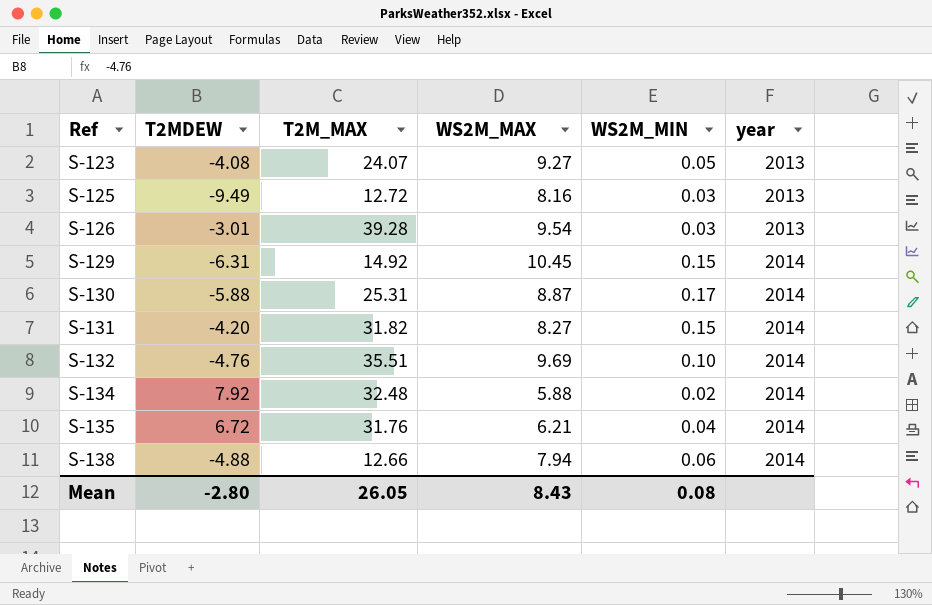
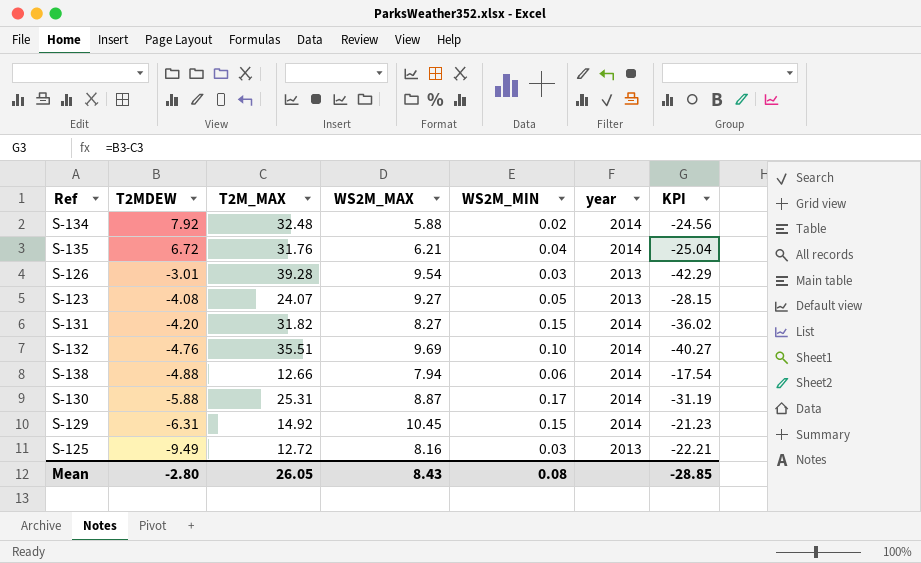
row order: Ref ascending -> T2MDEW descending
column KPI | formula: none -> [T2MDEW] - [T2M_MAX]

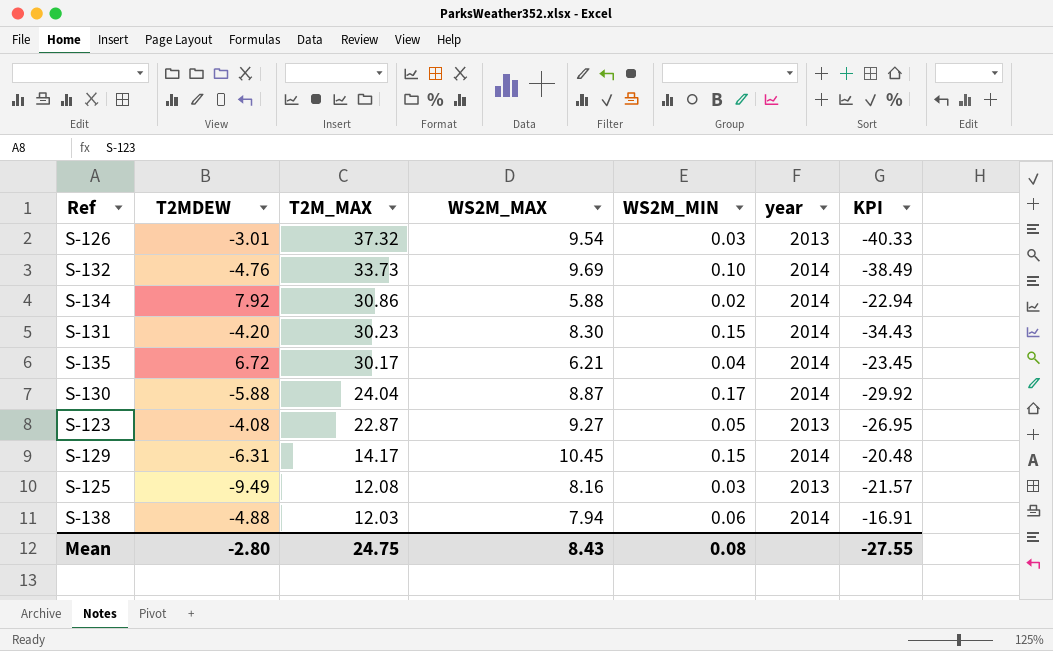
row order: T2MDEW descending -> T2M_MAX descending
S-126 | T2M_MAX: 39.28 -> 37.32
S-126 | KPI: -42.29 -> -40.33
S-132 | T2M_MAX: 35.51 -> 33.73
S-132 | KPI: -40.27 -> -38.49
S-134 | T2M_MAX: 32.48 -> 30.86
S-134 | KPI: -24.56 -> -22.94
S-131 | T2M_MAX: 31.82 -> 30.23
S-131 | WS2M_MAX: 8.27 -> 8.30
S-131 | KPI: -36.02 -> -34.43
S-135 | T2M_MAX: 31.76 -> 30.17
S-135 | KPI: -25.04 -> -23.45
S-130 | T2M_MAX: 25.31 -> 24.04
S-130 | KPI: -31.19 -> -29.92
S-123 | T2M_MAX: 24.07 -> 22.87
S-123 | KPI: -28.15 -> -26.95
S-129 | T2M_MAX: 14.92 -> 14.17
S-129 | KPI: -21.23 -> -20.48
S-125 | T2M_MAX: 12.72 -> 12.08
S-125 | KPI: -22.21 -> -21.57
S-138 | T2M_MAX: 12.66 -> 12.03
S-138 | KPI: -17.54 -> -16.91
Mean | T2M_MAX: 26.05 -> 24.75
Mean | KPI: -28.85 -> -27.55

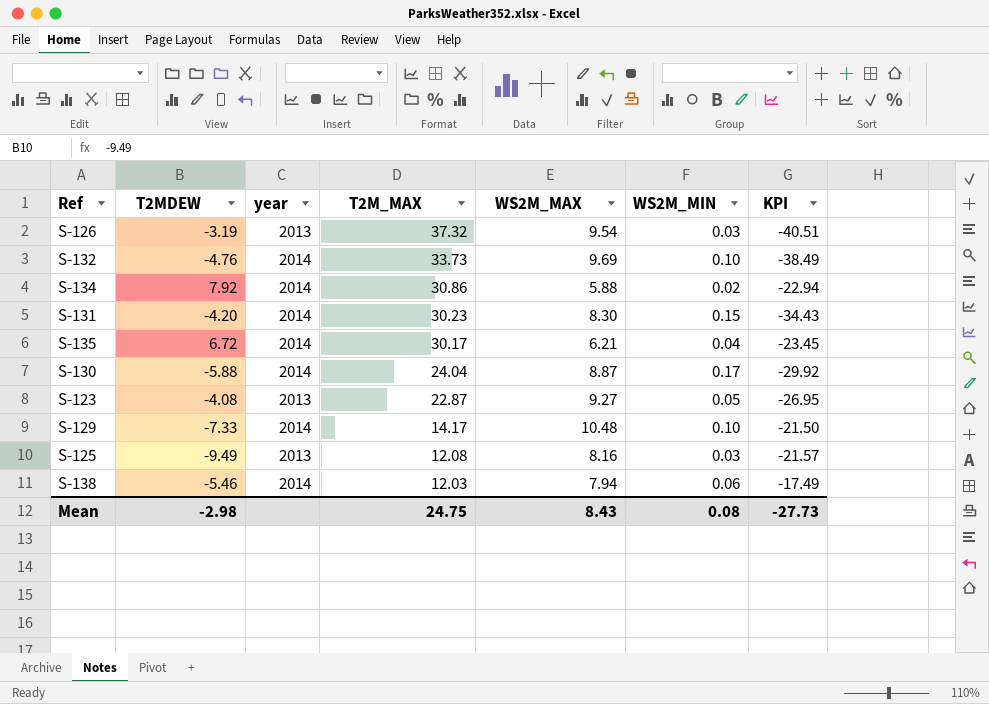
column year | position: 6 -> 3
S-126 | T2MDEW: -3.01 -> -3.19
S-126 | KPI: -40.33 -> -40.51
S-129 | T2MDEW: -6.31 -> -7.33
S-129 | WS2M_MAX: 10.45 -> 10.48
S-129 | WS2M_MIN: 0.15 -> 0.10
S-129 | KPI: -20.48 -> -21.50
S-138 | T2MDEW: -4.88 -> -5.46
S-138 | KPI: -16.91 -> -17.49
Mean | T2MDEW: -2.80 -> -2.98
Mean | KPI: -27.55 -> -27.73

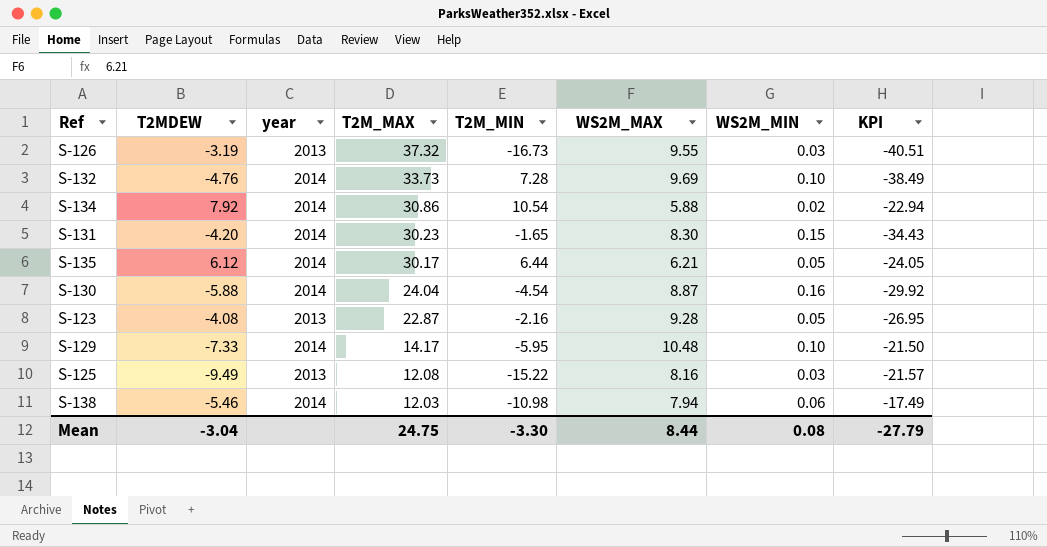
column T2M_MIN | position: none -> 5
S-126 | WS2M_MAX: 9.54 -> 9.55
S-135 | T2MDEW: 6.72 -> 6.12
S-135 | WS2M_MIN: 0.04 -> 0.05
S-135 | KPI: -23.45 -> -24.05
S-130 | WS2M_MIN: 0.17 -> 0.16
S-123 | WS2M_MAX: 9.27 -> 9.28
Mean | T2MDEW: -2.98 -> -3.04
Mean | WS2M_MAX: 8.43 -> 8.44
Mean | KPI: -27.73 -> -27.79

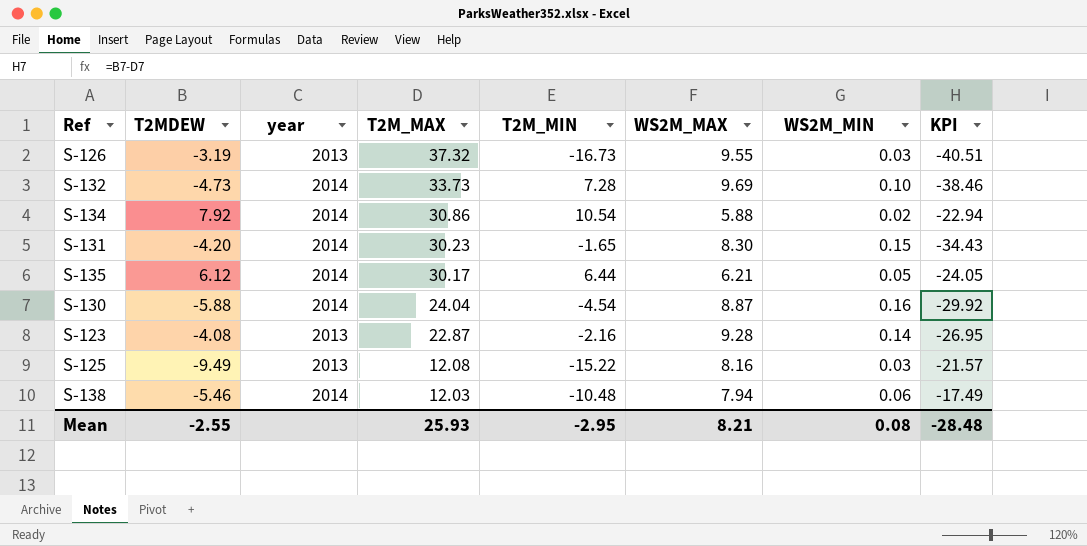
row S-129: -7.33 | 2014 | 14.17 | -5.95 | 10.48 | 0.10 | -21.50 -> none
S-132 | T2MDEW: -4.76 -> -4.73
S-132 | KPI: -38.49 -> -38.46
S-123 | WS2M_MIN: 0.05 -> 0.14
S-138 | T2M_MIN: -10.98 -> -10.48
Mean | T2MDEW: -3.04 -> -2.55
Mean | T2M_MAX: 24.75 -> 25.93
Mean | T2M_MIN: -3.30 -> -2.95
Mean | WS2M_MAX: 8.44 -> 8.21
Mean | KPI: -27.79 -> -28.48

